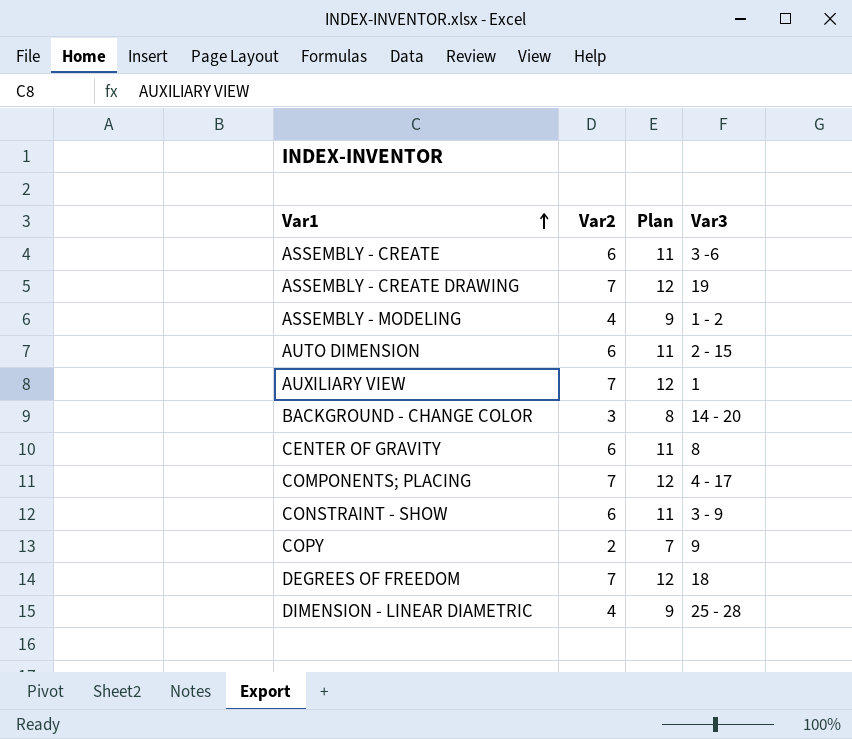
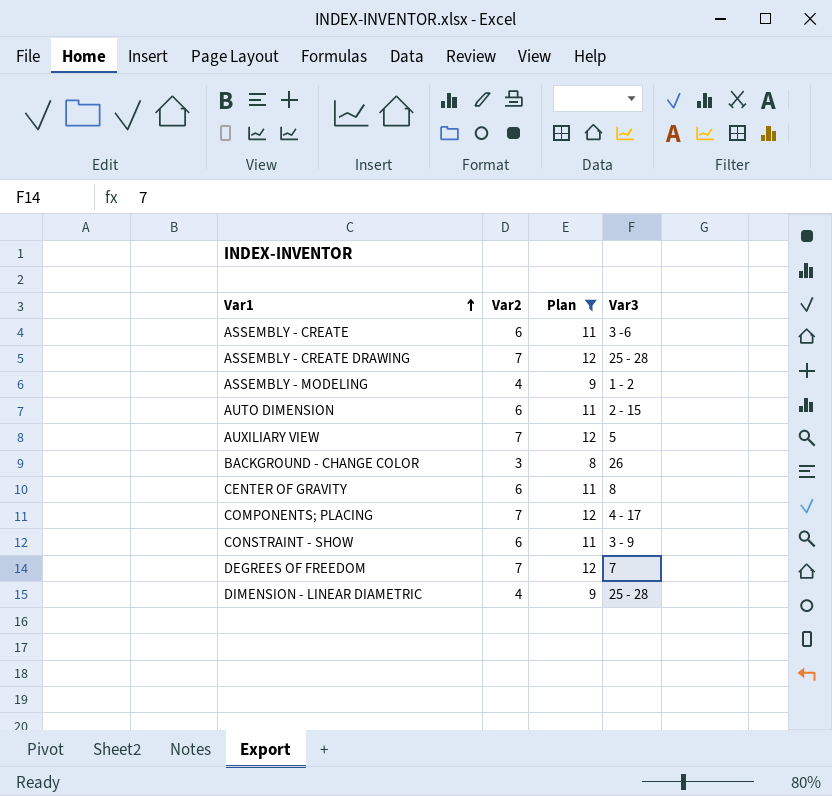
filter: none -> Plan != 7
ASSEMBLY - CREATE DRAWING | Var3: 19 -> 25 - 28
AUXILIARY VIEW | Var3: 1 -> 5
BACKGROUND - CHANGE COLOR | Var3: 14 - 20 -> 26
DEGREES OF FREEDOM | Var3: 18 -> 7

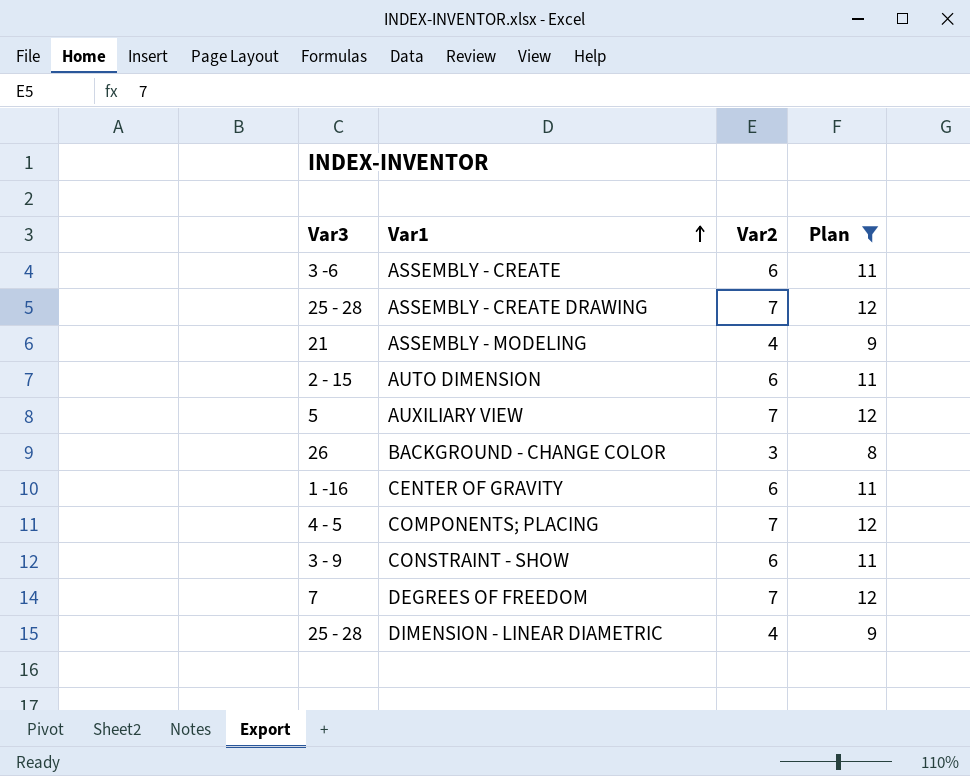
column Var3 | position: 4 -> 1
ASSEMBLY - MODELING | Var3: 1 - 2 -> 21
CENTER OF GRAVITY | Var3: 8 -> 1 -16
COMPONENTS; PLACING | Var3: 4 - 17 -> 4 - 5

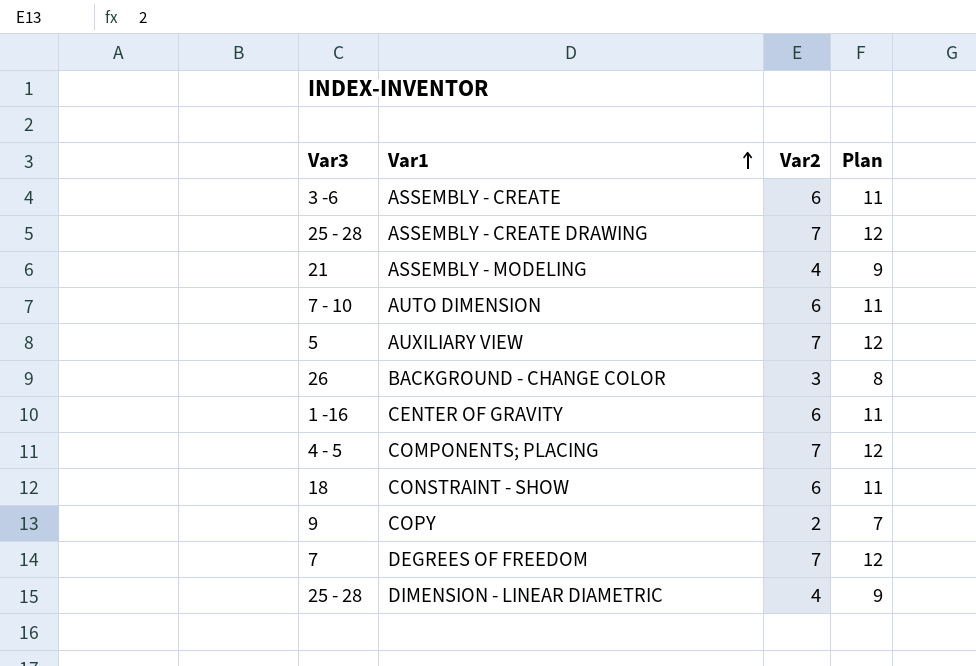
filter: Plan != 7 -> none
AUTO DIMENSION | Var3: 2 - 15 -> 7 - 10
CONSTRAINT - SHOW | Var3: 3 - 9 -> 18

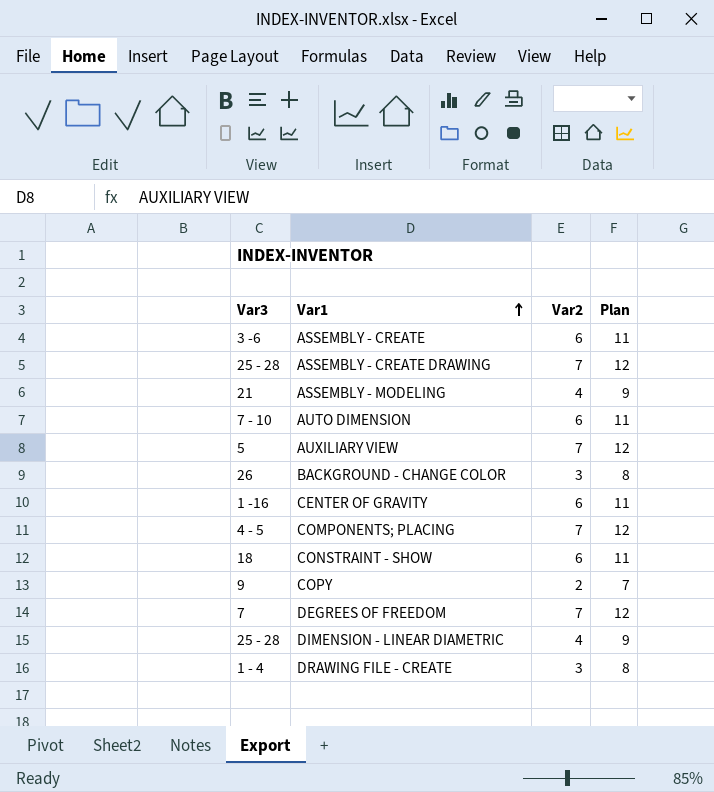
row DRAWING FILE - CREATE: none -> 1 - 4 | 3 | 8

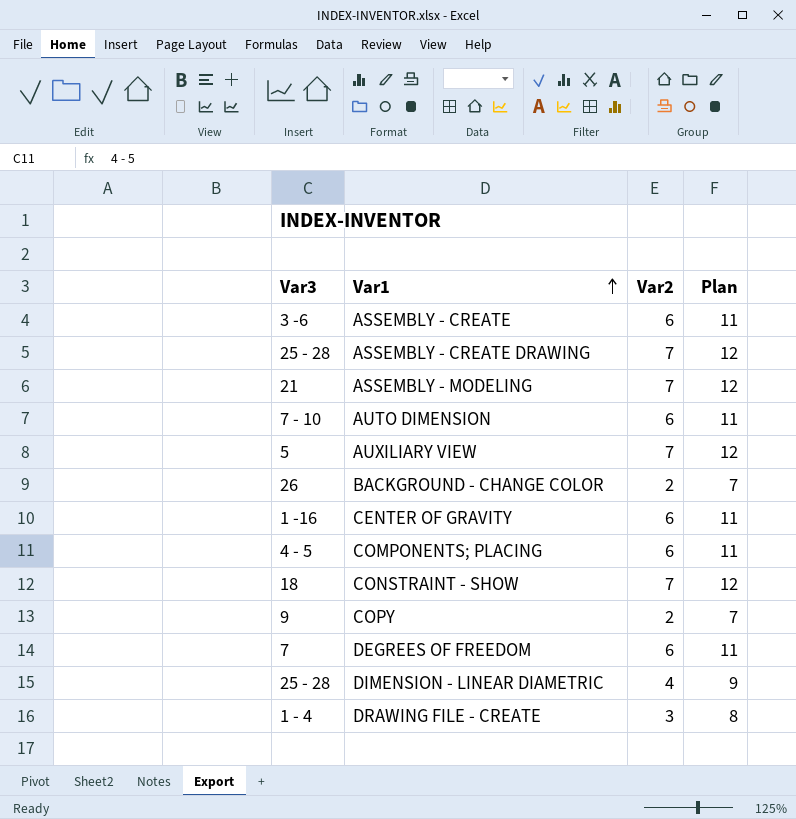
ASSEMBLY - MODELING | Var2: 4 -> 7
ASSEMBLY - MODELING | Plan: 9 -> 12
BACKGROUND - CHANGE COLOR | Var2: 3 -> 2
BACKGROUND - CHANGE COLOR | Plan: 8 -> 7
COMPONENTS; PLACING | Var2: 7 -> 6
COMPONENTS; PLACING | Plan: 12 -> 11
CONSTRAINT - SHOW | Var2: 6 -> 7
CONSTRAINT - SHOW | Plan: 11 -> 12
DEGREES OF FREEDOM | Var2: 7 -> 6
DEGREES OF FREEDOM | Plan: 12 -> 11

